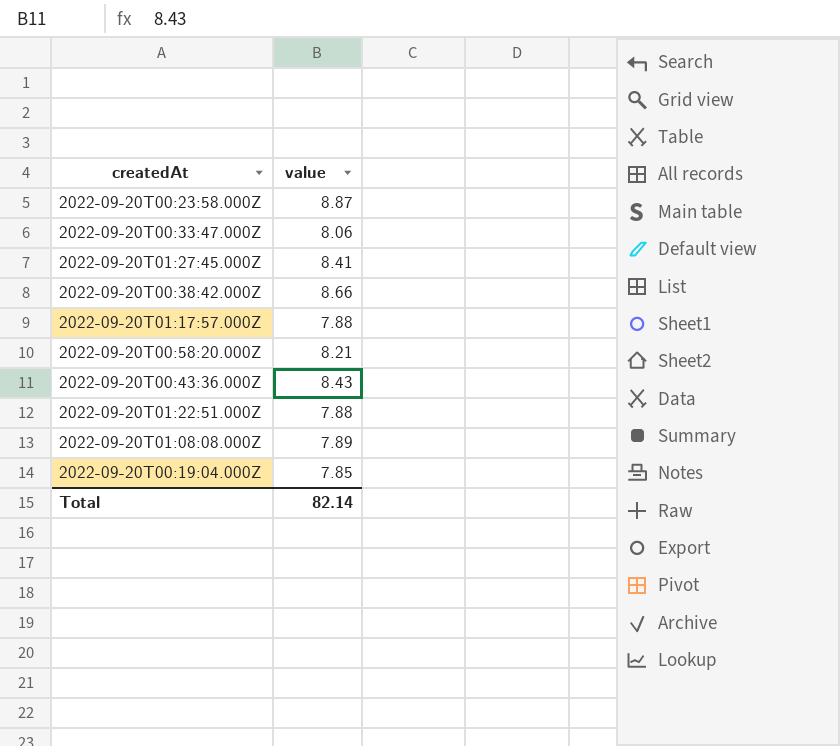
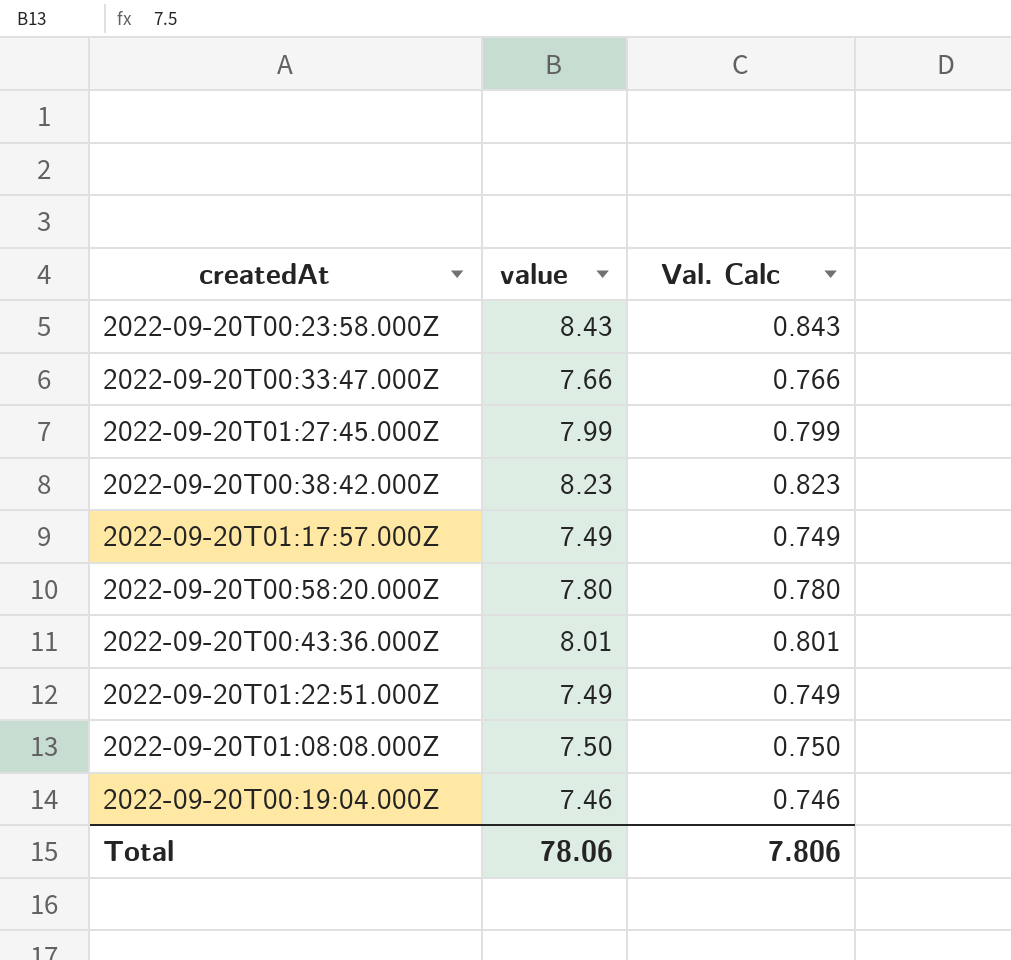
column Val. Calc | formula: none -> [value] * 0.1
2022-09-20T00:23:58.000Z | value: 8.87 -> 8.43
2022-09-20T00:33:47.000Z | value: 8.06 -> 7.66
2022-09-20T01:27:45.000Z | value: 8.41 -> 7.99
2022-09-20T00:38:42.000Z | value: 8.66 -> 8.23
2022-09-20T01:17:57.000Z | value: 7.88 -> 7.49
2022-09-20T00:58:20.000Z | value: 8.21 -> 7.80
2022-09-20T00:43:36.000Z | value: 8.43 -> 8.01
2022-09-20T01:22:51.000Z | value: 7.88 -> 7.49
2022-09-20T01:08:08.000Z | value: 7.89 -> 7.50
2022-09-20T00:19:04.000Z | value: 7.85 -> 7.46
Total | value: 82.14 -> 78.06

